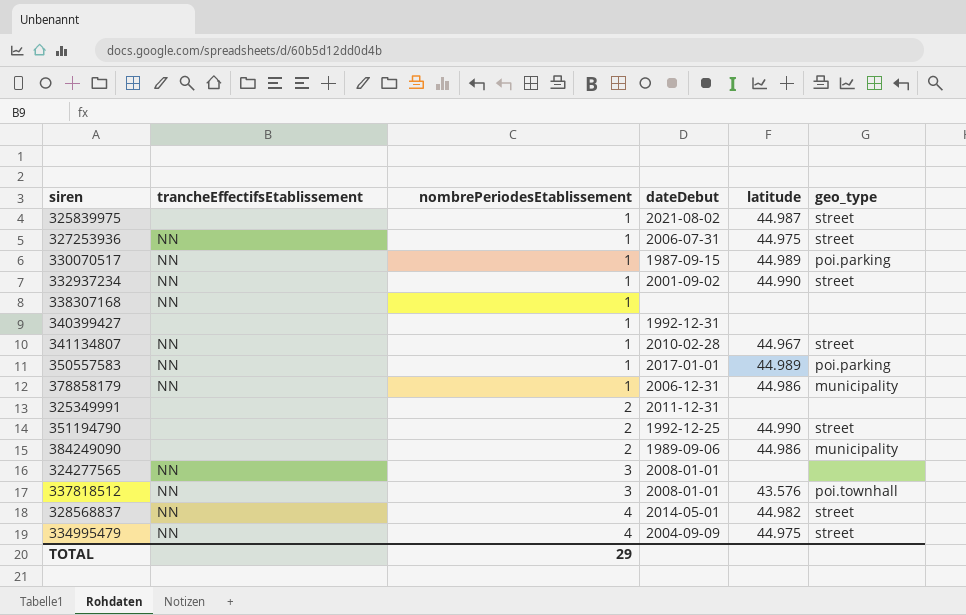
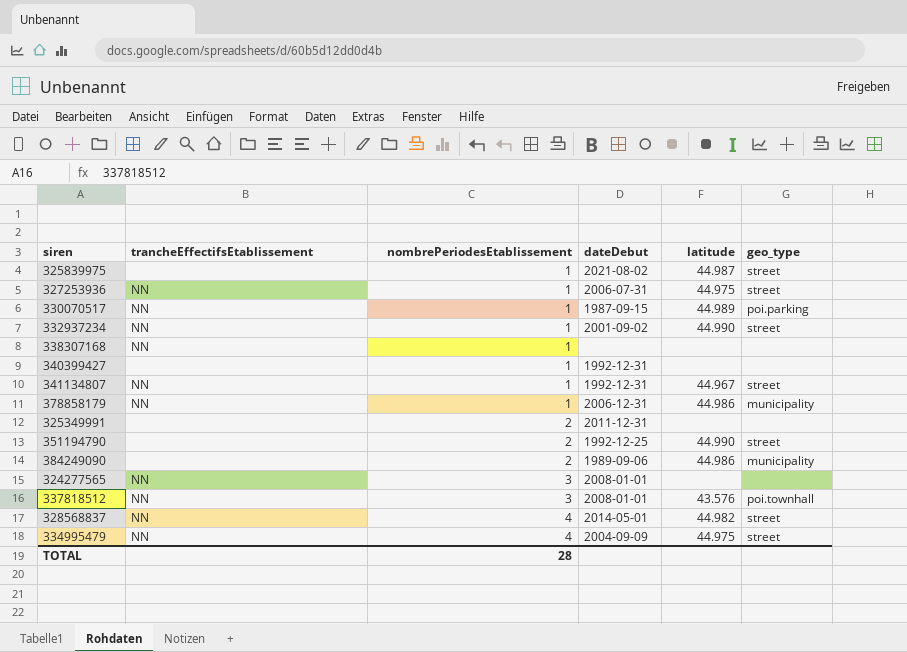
row 350557583: NN | 1 | 2017-01-01 | 44.989 | poi.parking -> none
341134807 | dateDebut: 2010-02-28 -> 1992-12-31
TOTAL | nombrePeriodesEtablissement: 29 -> 28

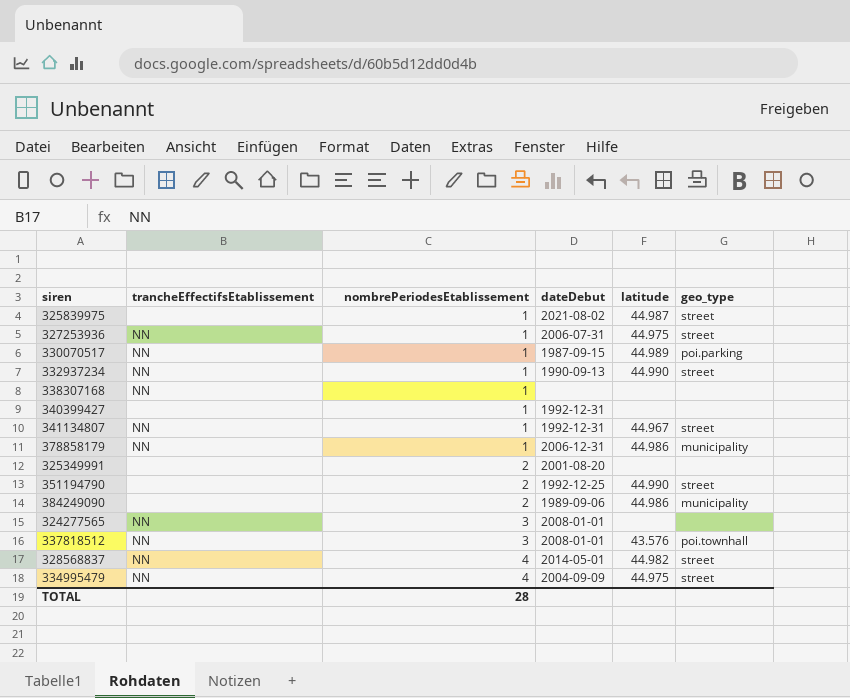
332937234 | dateDebut: 2001-09-02 -> 1990-09-13
325349991 | dateDebut: 2011-12-31 -> 2001-08-20

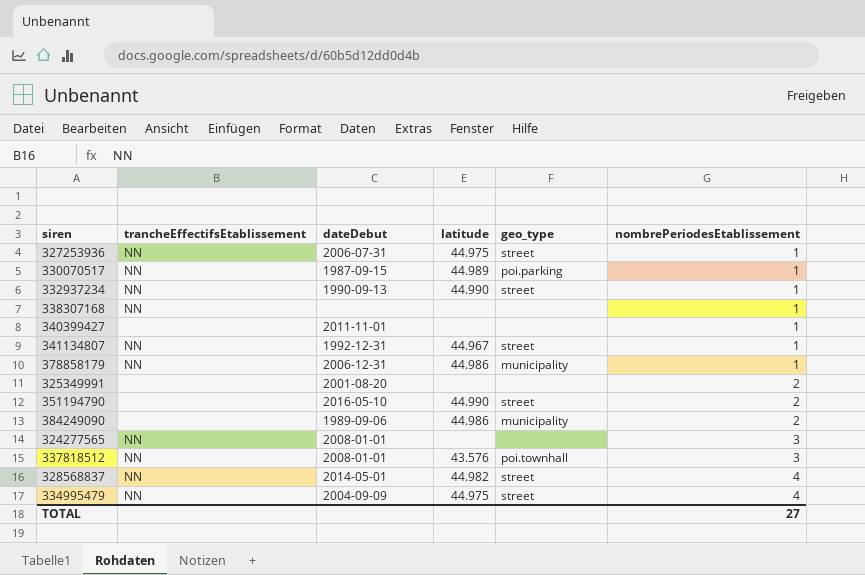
column nombrePeriodesEtablissement | position: 3 -> 6
row 325839975: none | 1 | 2021-08-02 | 44.987 | street -> none
340399427 | dateDebut: 1992-12-31 -> 2011-11-01
351194790 | dateDebut: 1992-12-25 -> 2016-05-10
TOTAL | nombrePeriodesEtablissement: 28 -> 27

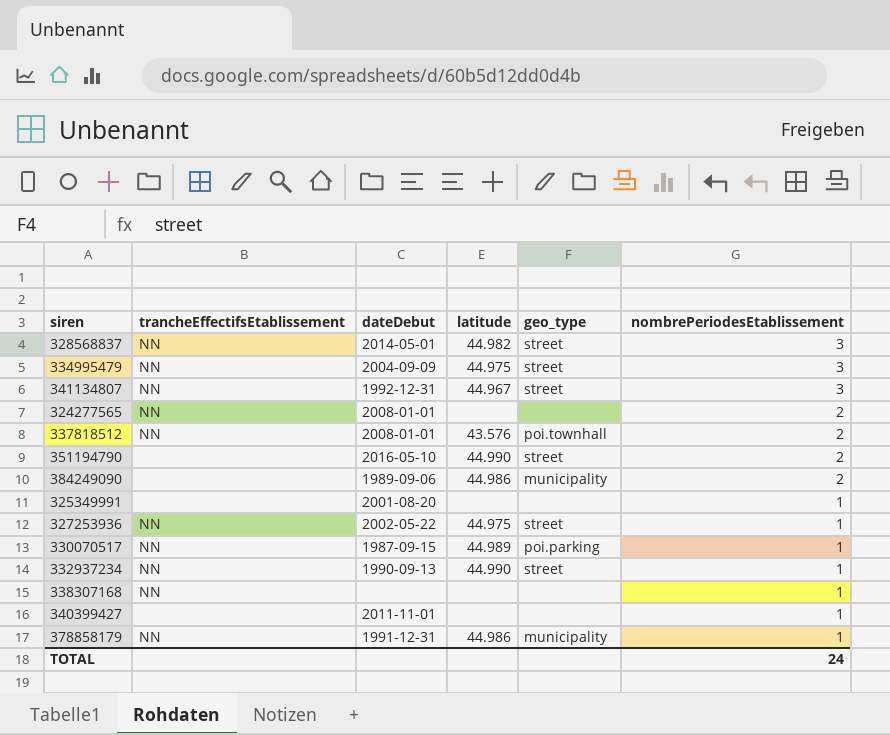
row order: nombrePeriodesEtablissement ascending -> nombrePeriodesEtablissement descending
328568837 | nombrePeriodesEtablissement: 4 -> 3
334995479 | nombrePeriodesEtablissement: 4 -> 3
341134807 | nombrePeriodesEtablissement: 1 -> 3
324277565 | nombrePeriodesEtablissement: 3 -> 2
337818512 | nombrePeriodesEtablissement: 3 -> 2
325349991 | nombrePeriodesEtablissement: 2 -> 1
327253936 | dateDebut: 2006-07-31 -> 2002-05-22
378858179 | dateDebut: 2006-12-31 -> 1991-12-31
TOTAL | nombrePeriodesEtablissement: 27 -> 24

